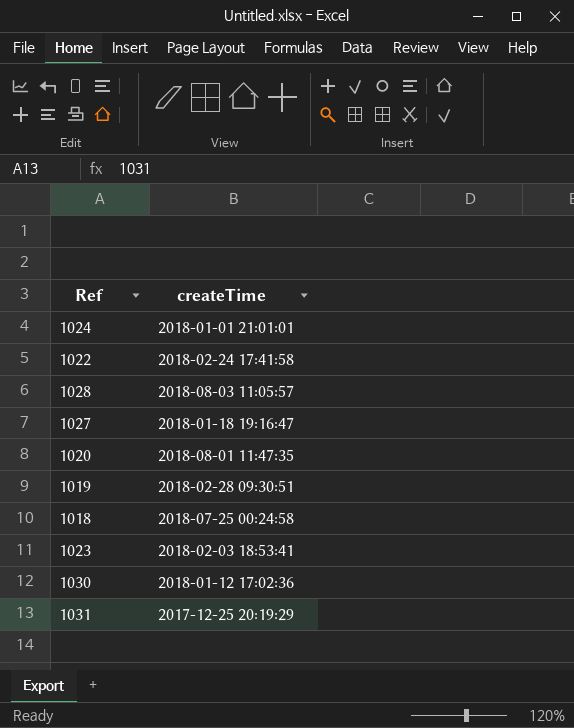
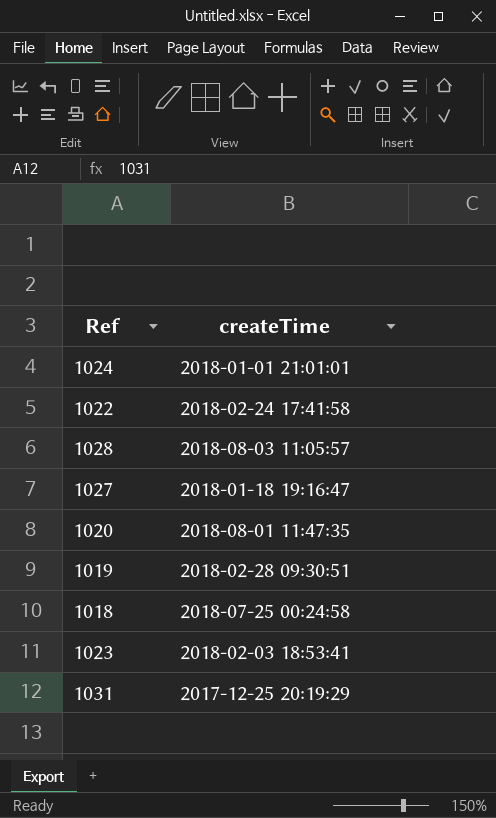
row 1030: 2018-01-12 17:02:36 -> none

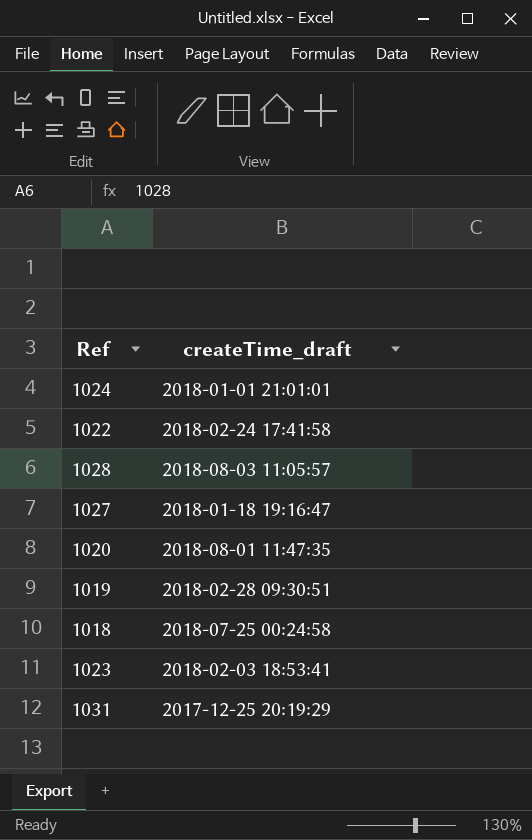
column name: createTime -> createTime_draft

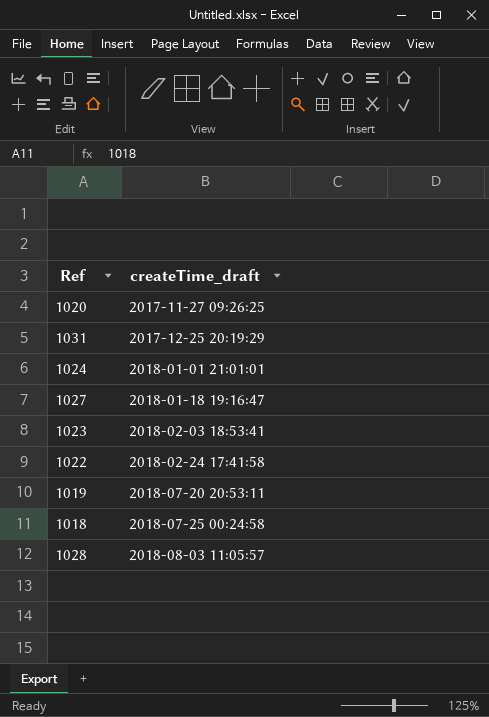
row order: none -> createTime_draft ascending
1020 | createTime_draft: 2018-08-01 11:47:35 -> 2017-11-27 09:26:25
1019 | createTime_draft: 2018-02-28 09:30:51 -> 2018-07-20 20:53:11

